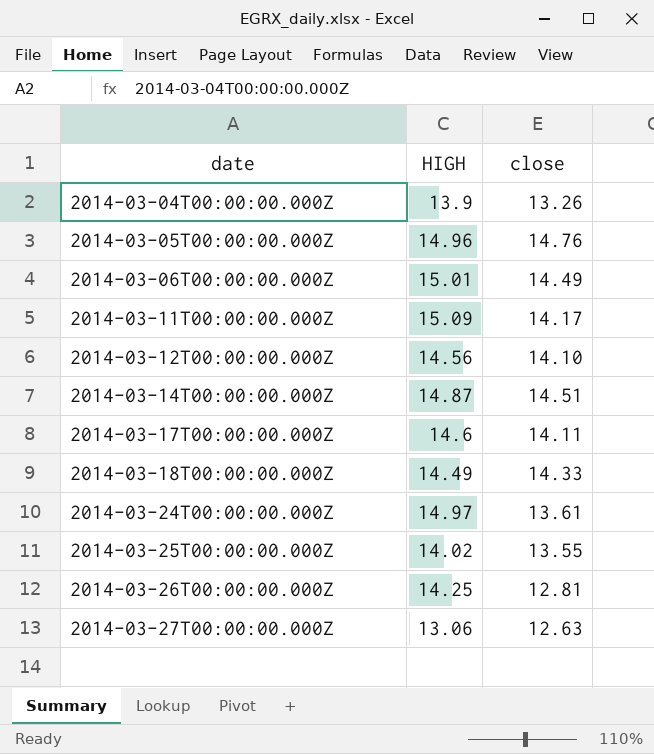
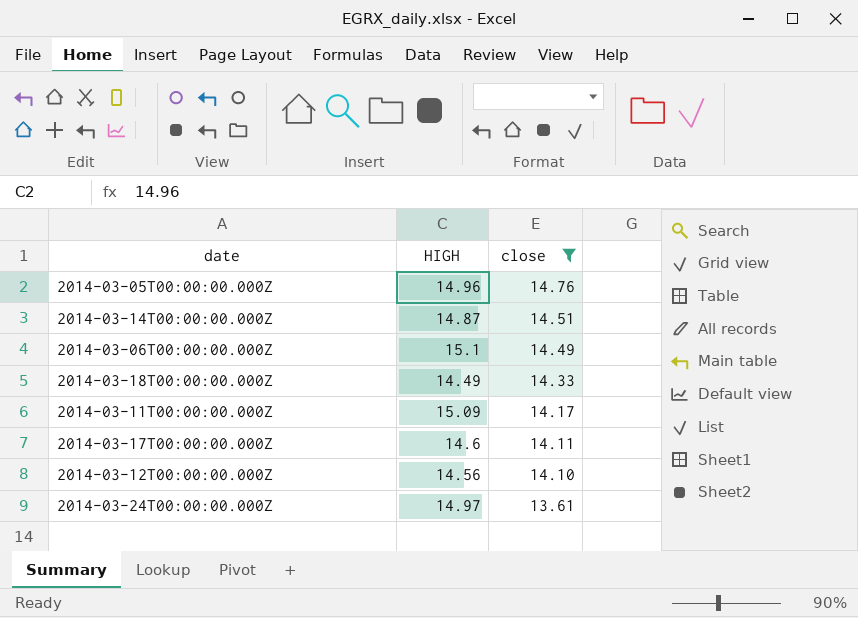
filter: none -> close >= 13.61
row order: date ascending -> close descending
2014-03-06T00:00:00.000Z | HIGH: 15.01 -> 15.1

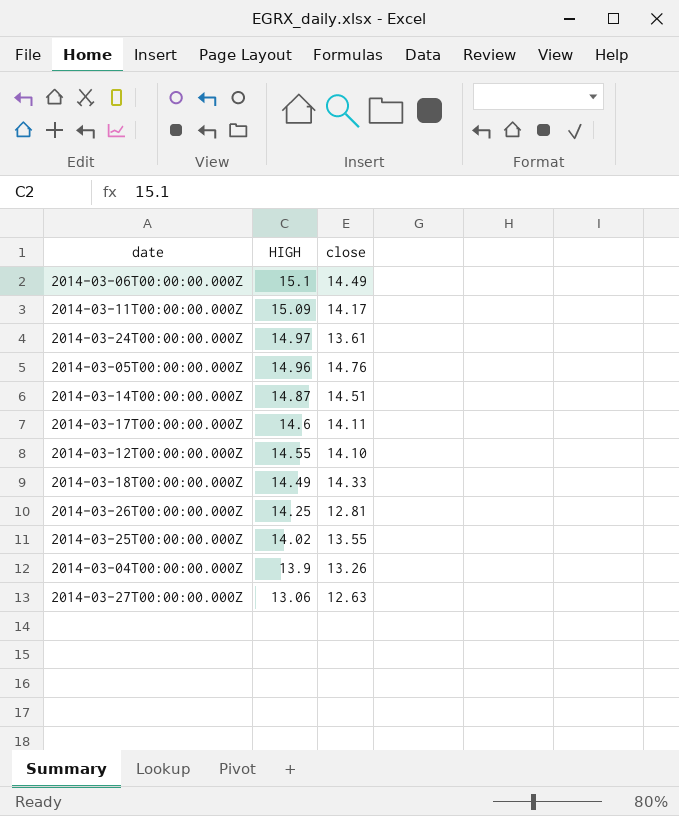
filter: close >= 13.61 -> none
row order: close descending -> HIGH descending
2014-03-12T00:00:00.000Z | HIGH: 14.56 -> 14.55

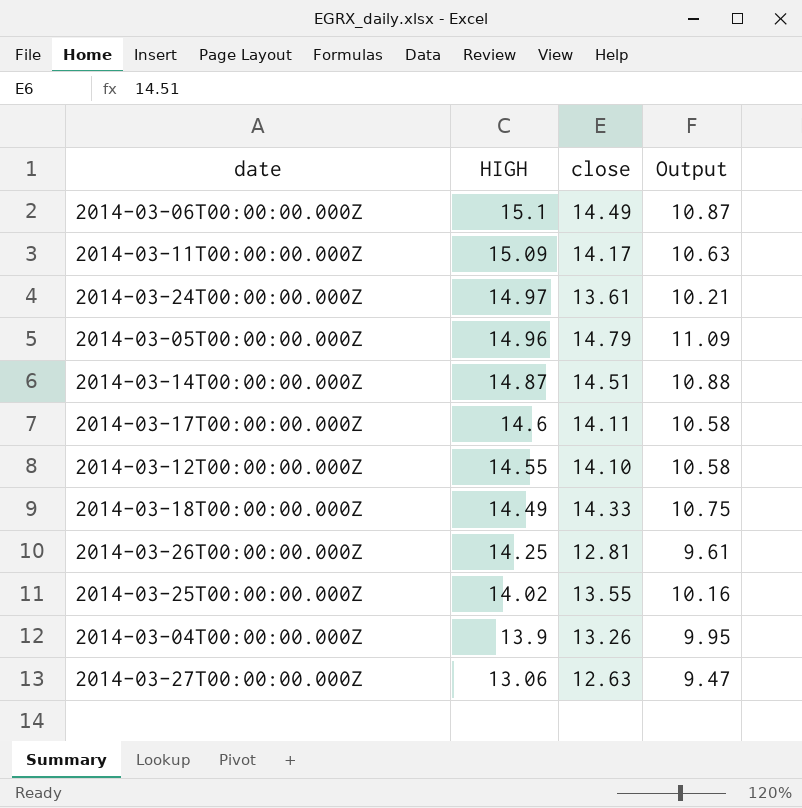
column Output | formula: none -> [close] * 0.75
2014-03-05T00:00:00.000Z | close: 14.76 -> 14.79

